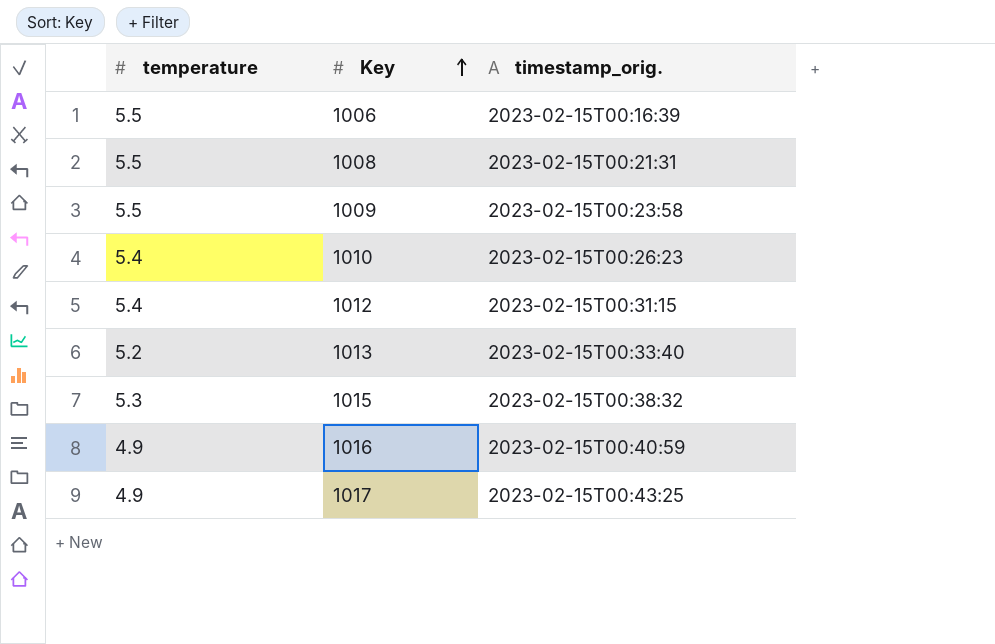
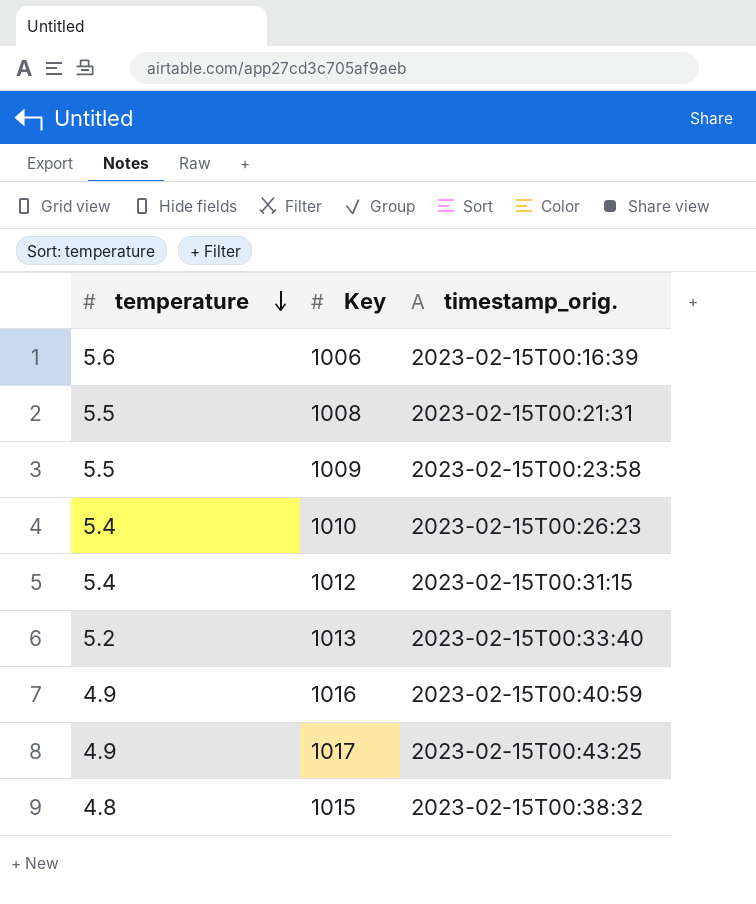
row order: Key ascending -> temperature descending
1006 | temperature: 5.5 -> 5.6
1015 | temperature: 5.3 -> 4.8

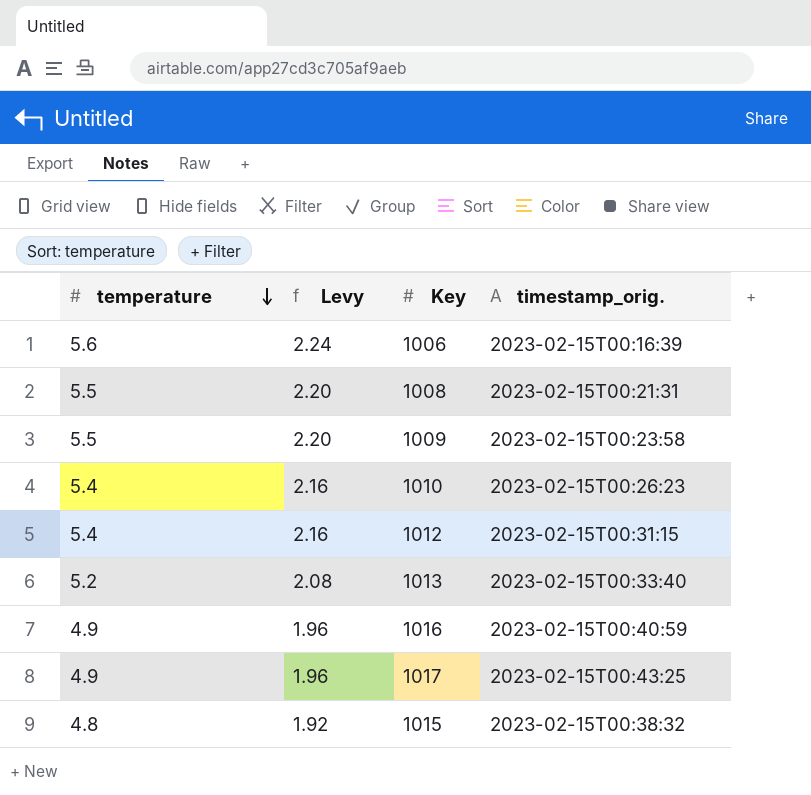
column Levy | formula: none -> [temperature] * 0.4

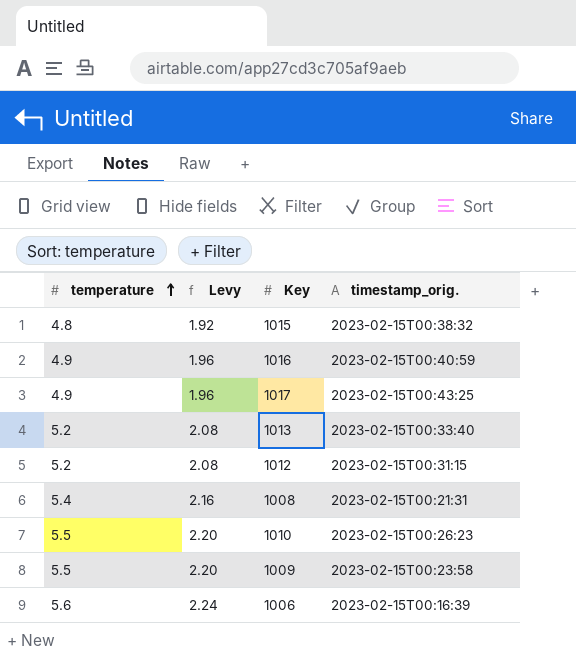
row order: temperature descending -> temperature ascending
1012 | temperature: 5.4 -> 5.2
1012 | Levy: 2.16 -> 2.08
1008 | temperature: 5.5 -> 5.4
1008 | Levy: 2.20 -> 2.16
1010 | temperature: 5.4 -> 5.5
1010 | Levy: 2.16 -> 2.20

